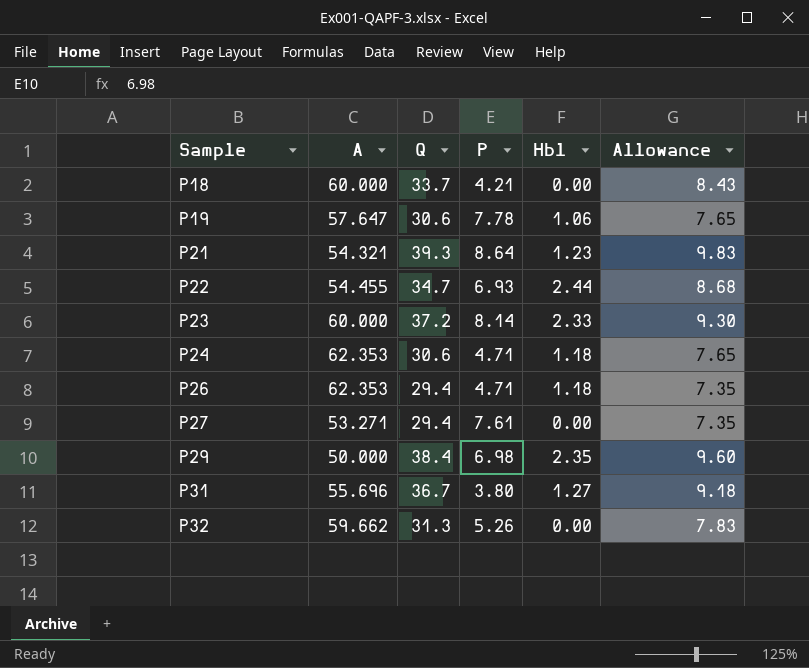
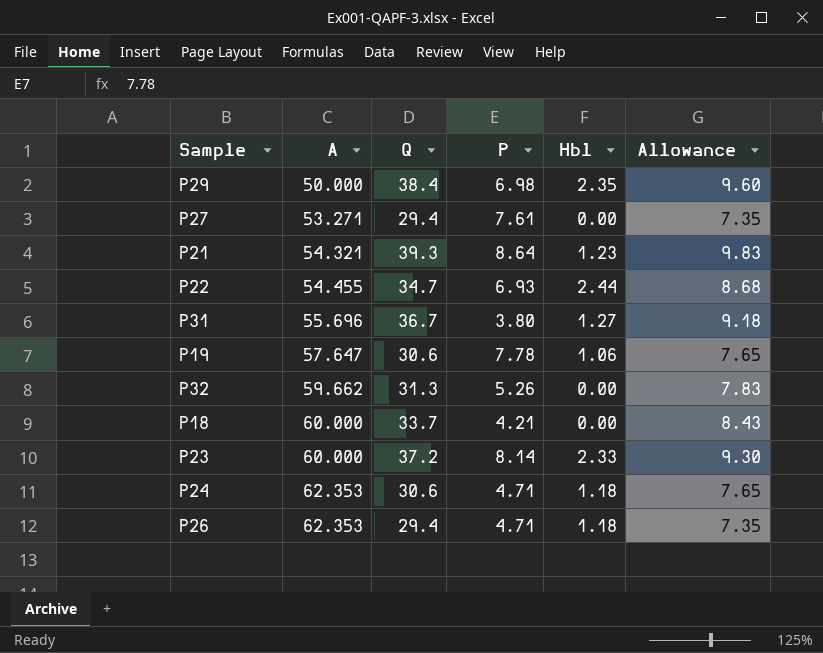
row order: Sample ascending -> A ascending

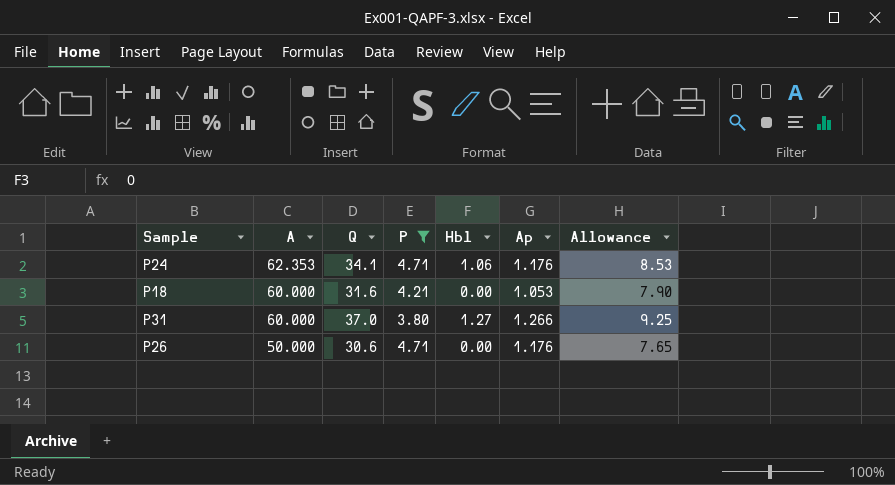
filter: none -> P <= 4.71
row order: A ascending -> A descending
column Ap | position: none -> 6
P24 | Q: 30.6 -> 34.1
P24 | Hbl: 1.18 -> 1.06
P24 | Allowance: 7.65 -> 8.53
P18 | Q: 33.7 -> 31.6
P18 | Allowance: 8.43 -> 7.90
P31 | A: 55.696 -> 60.000
P31 | Q: 36.7 -> 37.0
P31 | Allowance: 9.18 -> 9.25
P26 | A: 62.353 -> 50.000
P26 | Q: 29.4 -> 30.6
P26 | Hbl: 1.18 -> 0.00
P26 | Allowance: 7.35 -> 7.65

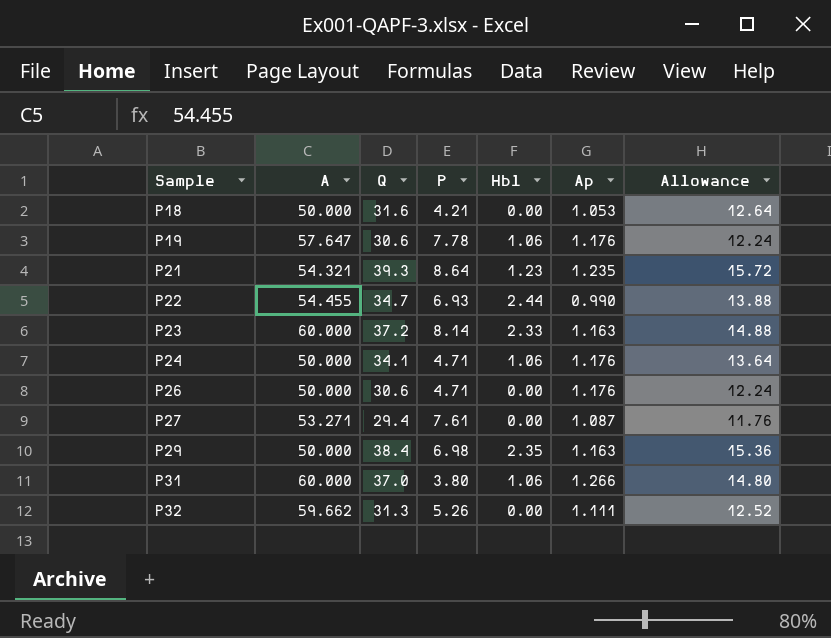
filter: P <= 4.71 -> none
row order: A descending -> Sample ascending
column Allowance | formula: [Q] * 0.25 -> [Q] * 0.4
P18 | A: 60.000 -> 50.000
P24 | A: 62.353 -> 50.000
P31 | Hbl: 1.27 -> 1.06

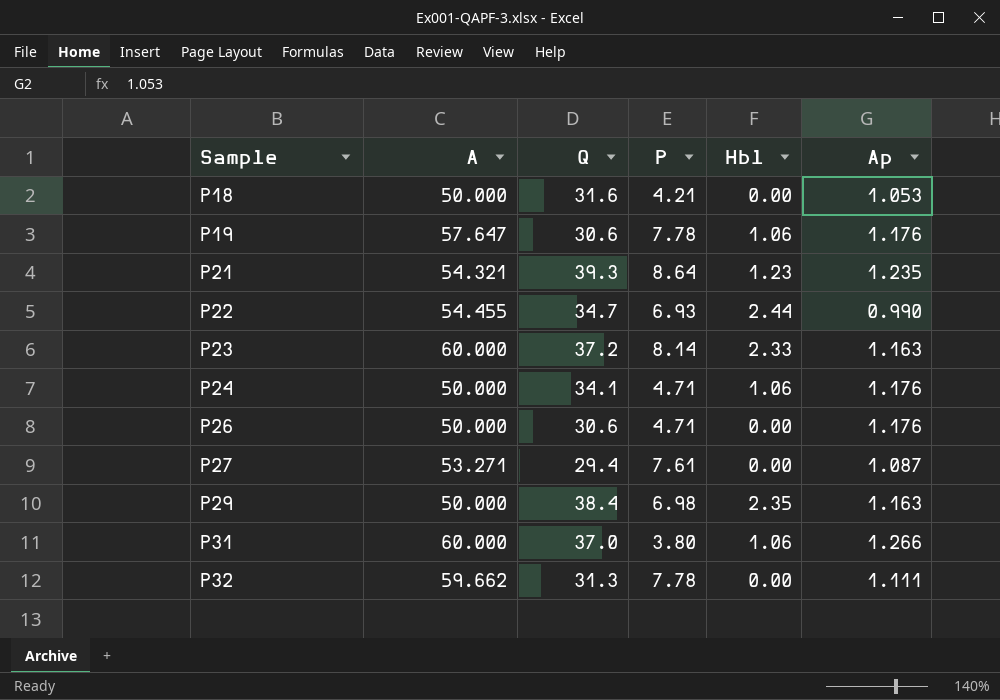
column Allowance | formula: [Q] * 0.4 -> none
P32 | P: 5.26 -> 7.78

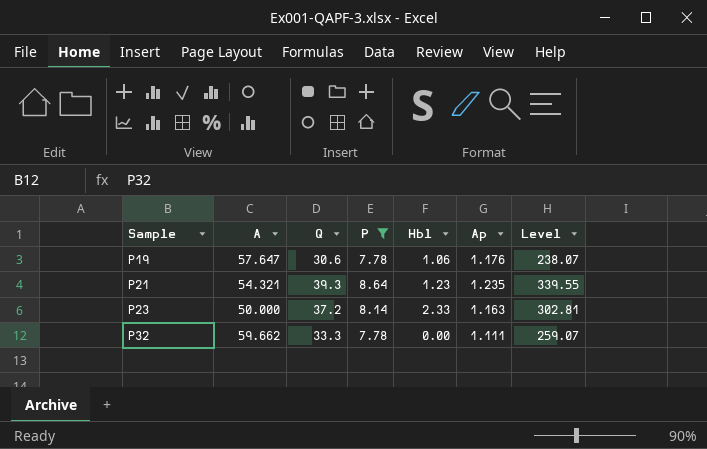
filter: none -> P >= 7.78
column Level | formula: none -> [Q] * [P]
P23 | A: 60.000 -> 50.000
P32 | Q: 31.3 -> 33.3

